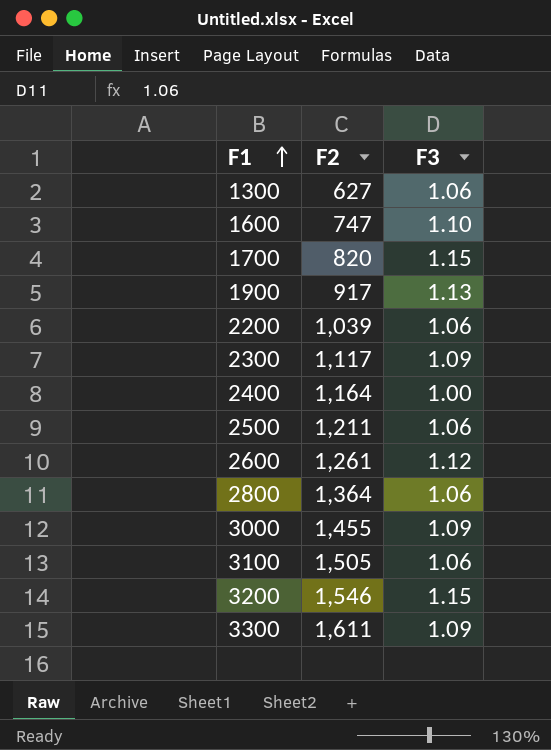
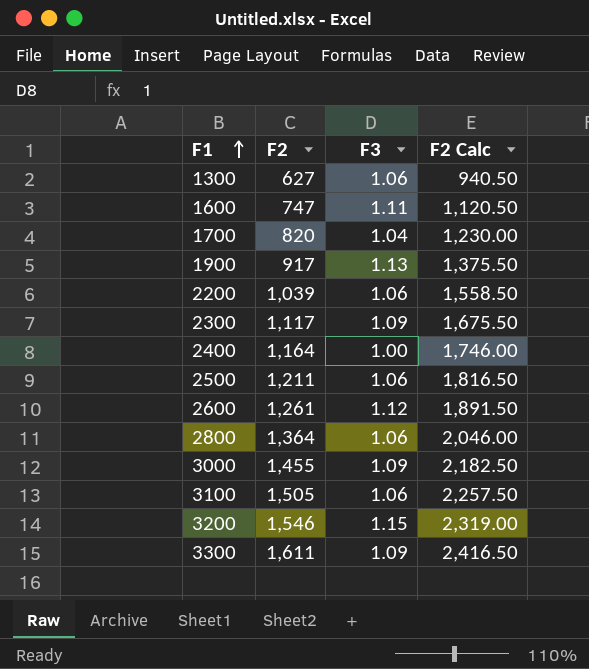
column F2 Calc | formula: none -> [F2] * 1.5
1600 | F3: 1.10 -> 1.11
1700 | F3: 1.15 -> 1.04

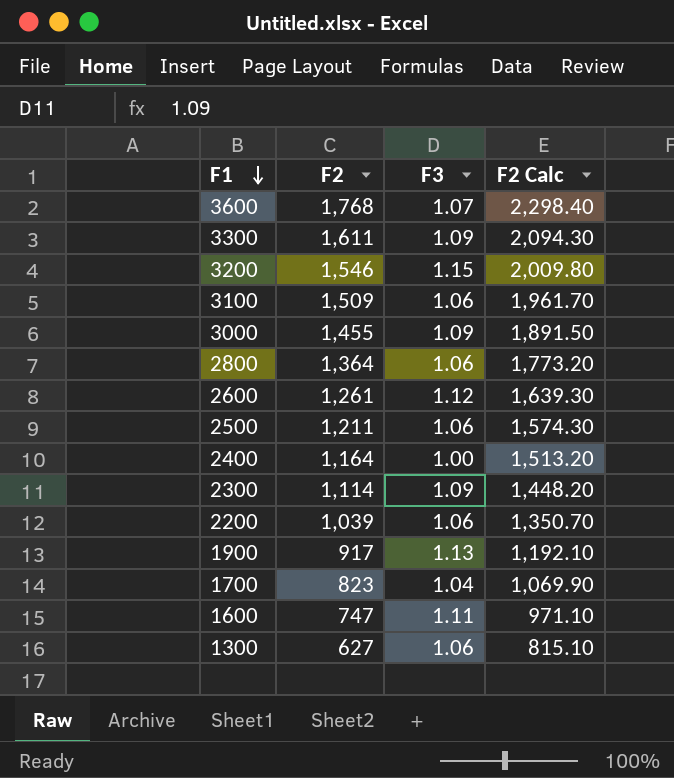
row order: F1 ascending -> F1 descending
column F2 Calc | formula: [F2] * 1.5 -> [F2] * 1.3
row 3600: none -> 1,768 | 1.07 | 2,298.40
3100 | F2: 1,505 -> 1,509
2300 | F2: 1,117 -> 1,114
1700 | F2: 820 -> 823

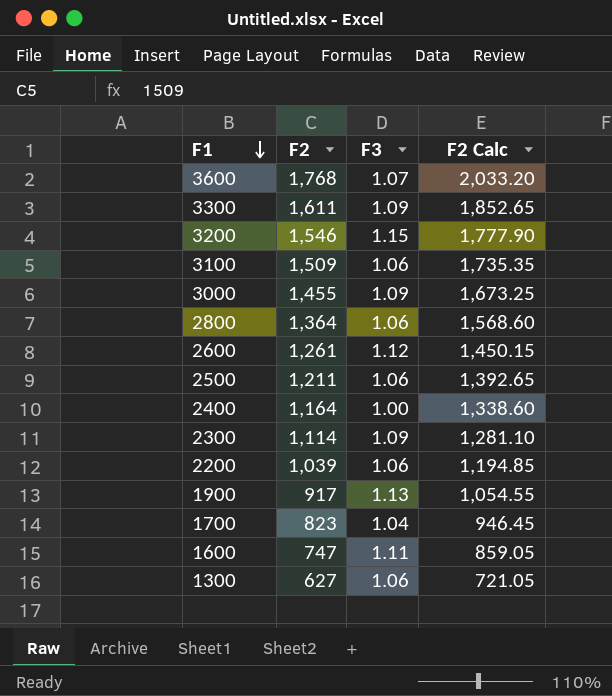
column F2 Calc | formula: [F2] * 1.3 -> [F2] * 1.15

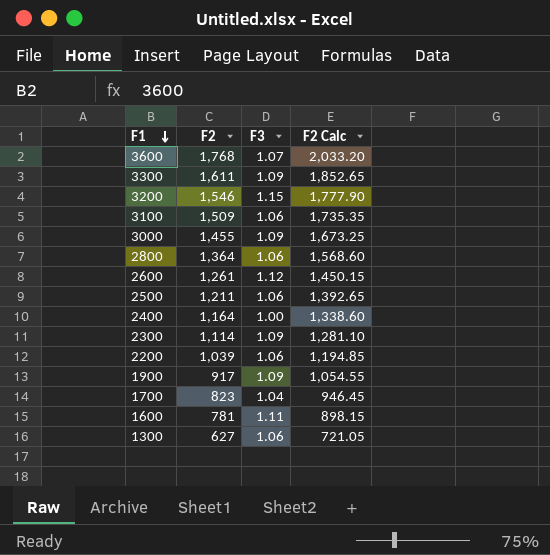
1900 | F3: 1.13 -> 1.09
1600 | F2: 747 -> 781
1600 | F2 Calc: 859.05 -> 898.15

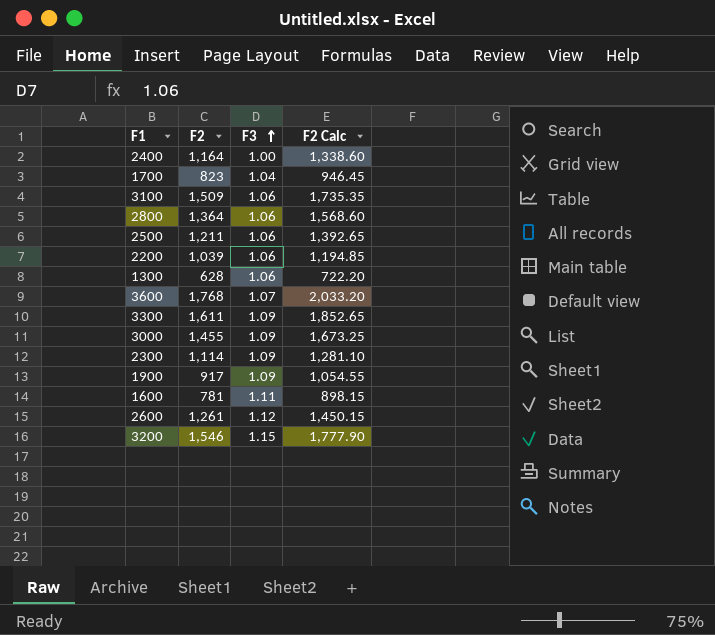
row order: F1 descending -> F3 ascending
1300 | F2: 627 -> 628
1300 | F2 Calc: 721.05 -> 722.20

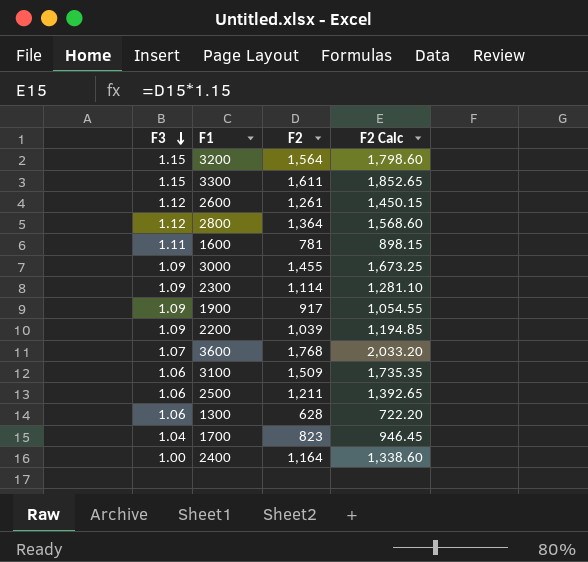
row order: F3 ascending -> F3 descending
column F3 | position: 3 -> 1
3200 | F2: 1,546 -> 1,564
3200 | F2 Calc: 1,777.90 -> 1,798.60
3300 | F3: 1.09 -> 1.15
2800 | F3: 1.06 -> 1.12
2200 | F3: 1.06 -> 1.09

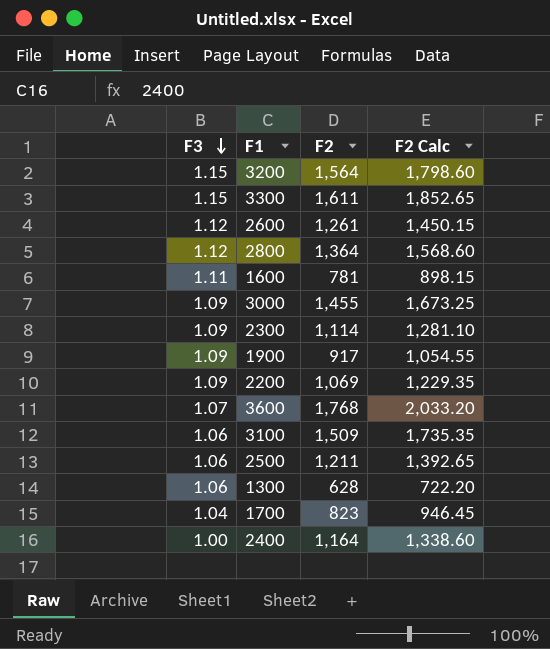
2200 | F2: 1,039 -> 1,069
2200 | F2 Calc: 1,194.85 -> 1,229.35

